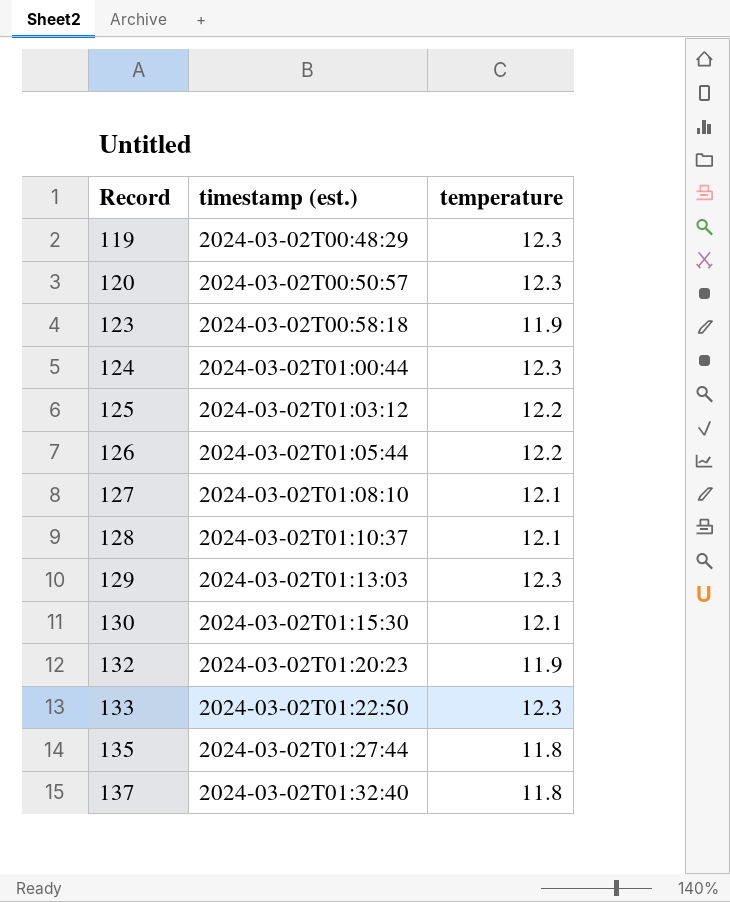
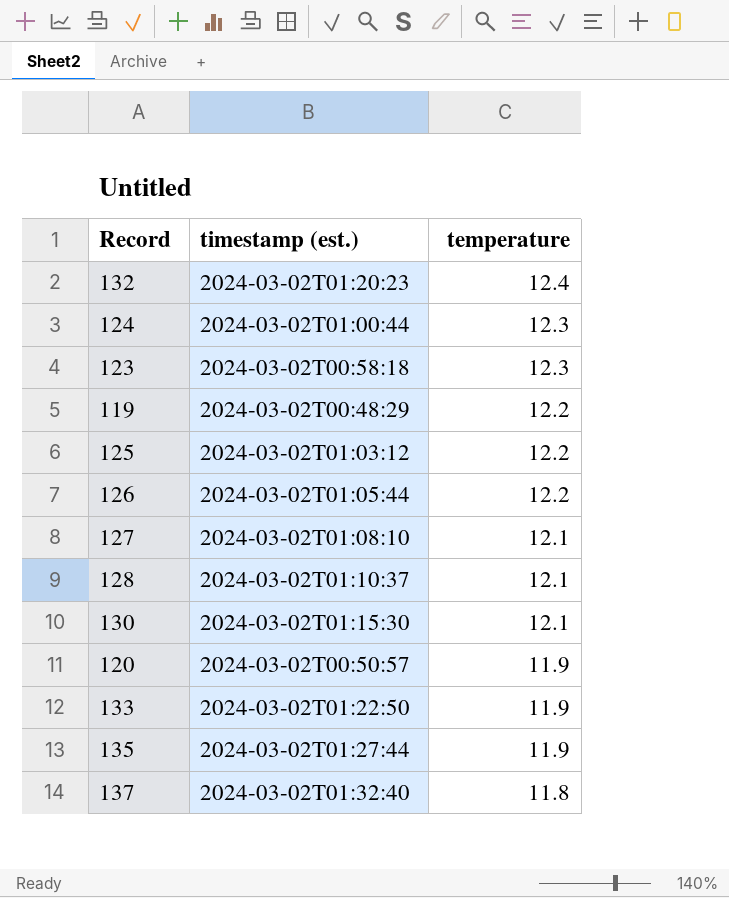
row order: Record ascending -> temperature descending
row 129: 2024-03-02T01:13:03 | 12.3 -> none
132 | temperature: 11.9 -> 12.4
123 | temperature: 11.9 -> 12.3
119 | temperature: 12.3 -> 12.2
120 | temperature: 12.3 -> 11.9
133 | temperature: 12.3 -> 11.9
135 | temperature: 11.8 -> 11.9

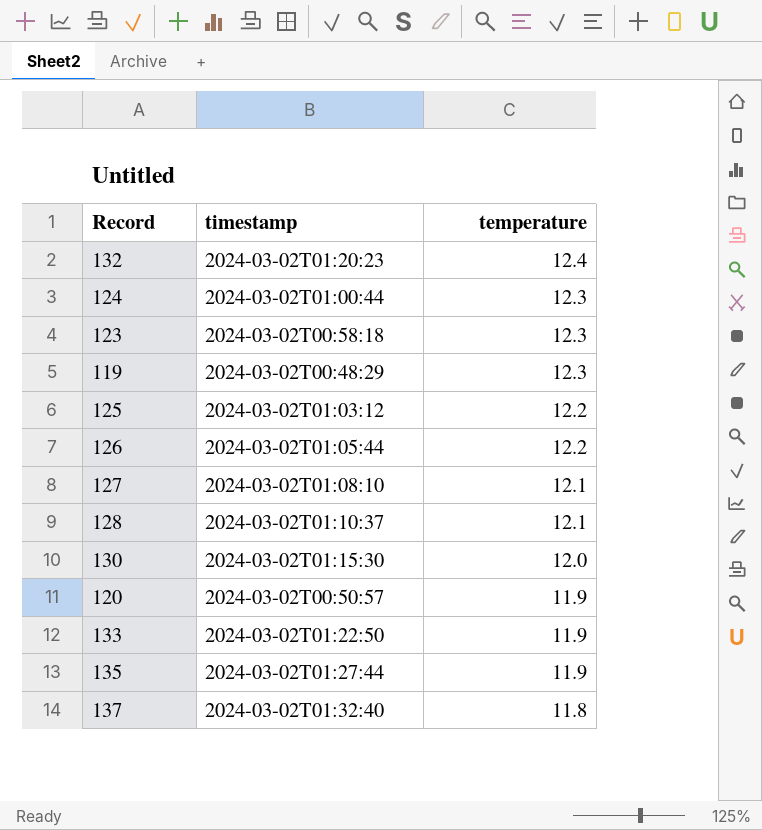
column name: timestamp (est.) -> timestamp
119 | temperature: 12.2 -> 12.3
130 | temperature: 12.1 -> 12.0

